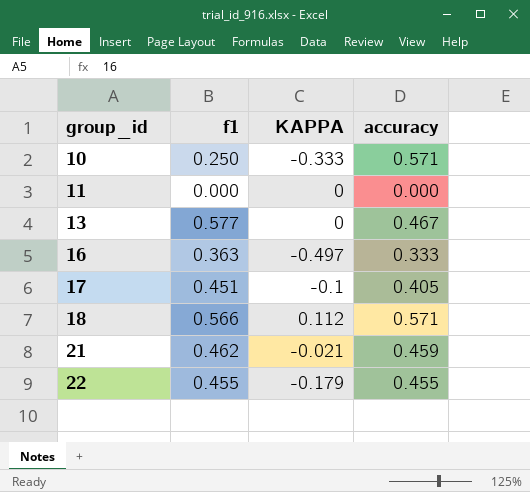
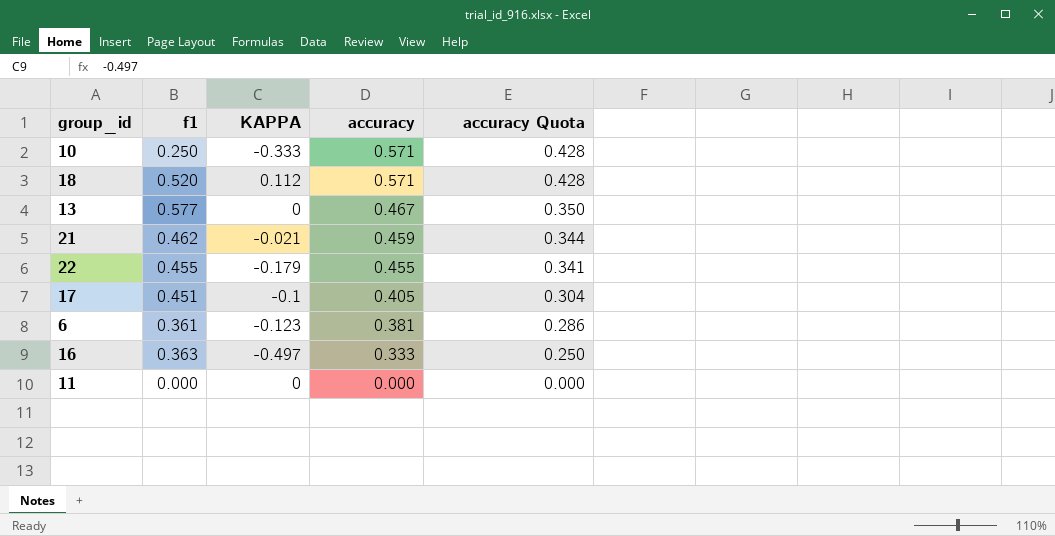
row order: group_id ascending -> accuracy descending
column accuracy Quota | formula: none -> [accuracy] * 0.75
18 | f1: 0.566 -> 0.520
row 6: none -> 0.361 | -0.123 | 0.381 | 0.286

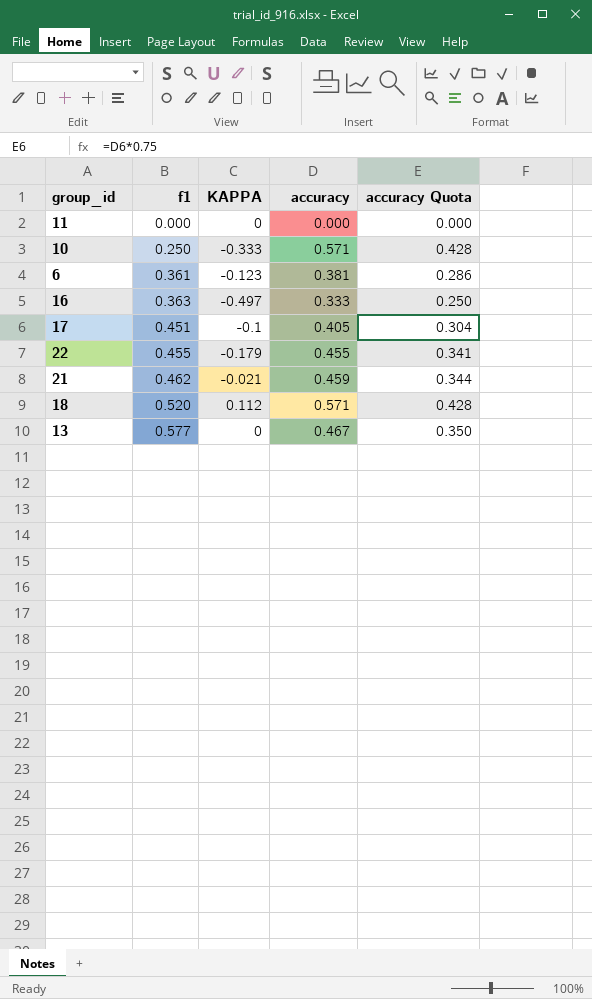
row order: accuracy descending -> f1 ascending

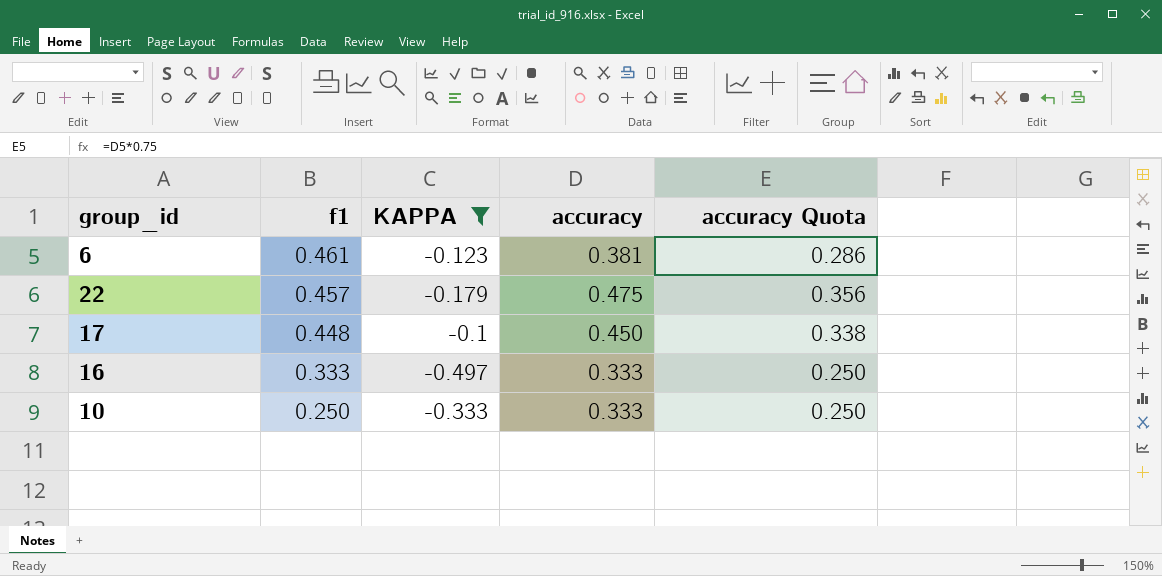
filter: none -> KAPPA <= -0.1
row order: f1 ascending -> f1 descending
6 | f1: 0.361 -> 0.461
22 | f1: 0.455 -> 0.457
22 | accuracy: 0.455 -> 0.475
22 | accuracy Quota: 0.341 -> 0.356
17 | f1: 0.451 -> 0.448
17 | accuracy: 0.405 -> 0.450
17 | accuracy Quota: 0.304 -> 0.338
16 | f1: 0.363 -> 0.333
10 | accuracy: 0.571 -> 0.333
10 | accuracy Quota: 0.428 -> 0.250

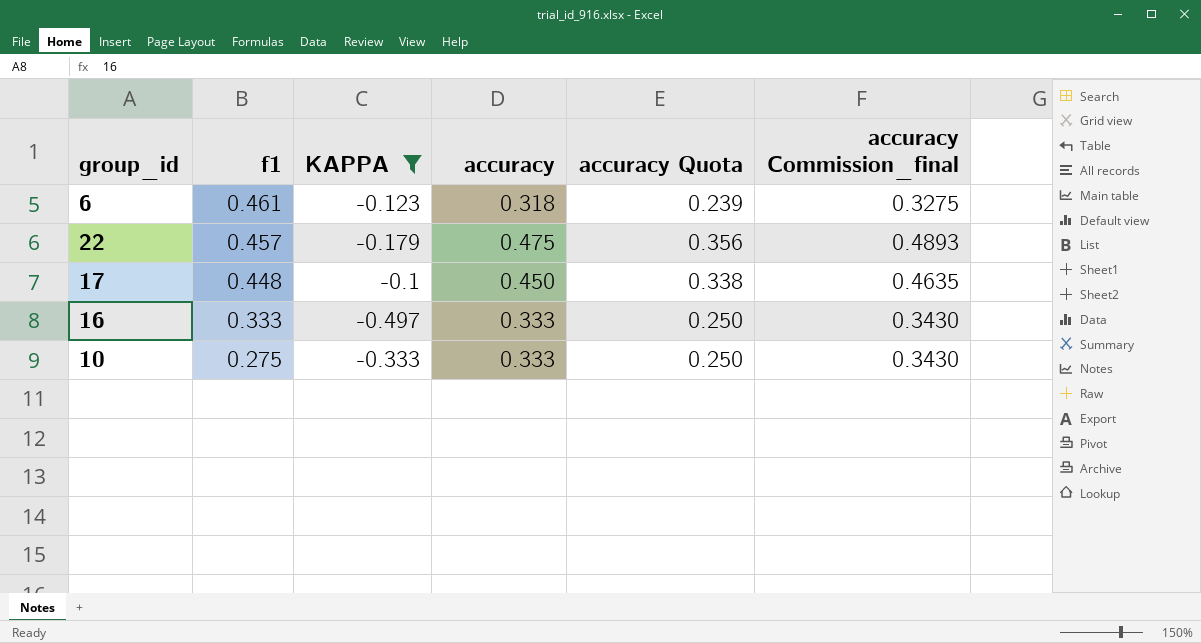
column accuracy Commission_final | formula: none -> [accuracy] * 1.03
6 | accuracy: 0.381 -> 0.318
6 | accuracy Quota: 0.286 -> 0.239
10 | f1: 0.250 -> 0.275

